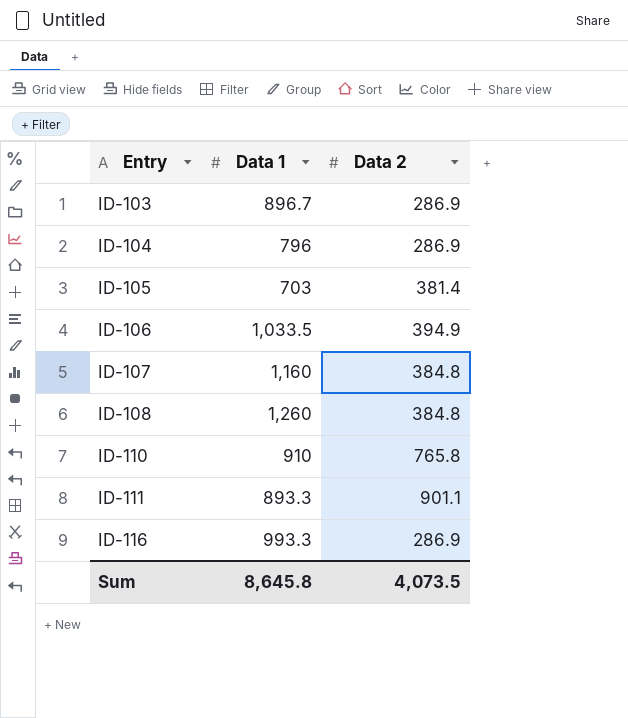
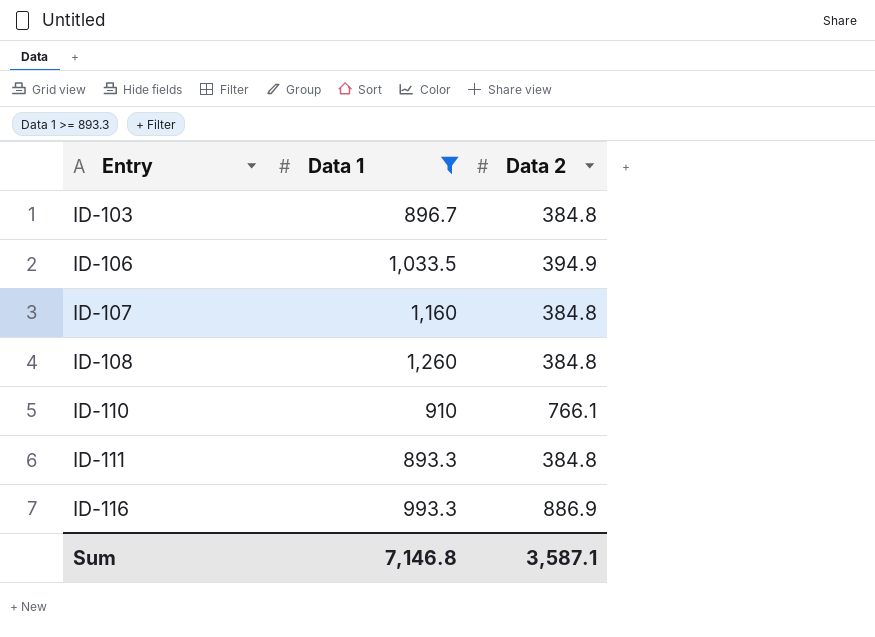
filter: none -> Data 1 >= 893.3
ID-103 | Data 2: 286.9 -> 384.8
ID-110 | Data 2: 765.8 -> 766.1
ID-111 | Data 2: 901.1 -> 384.8
ID-116 | Data 2: 286.9 -> 886.9
Sum | Data 1: 8,645.8 -> 7,146.8
Sum | Data 2: 4,073.5 -> 3,587.1

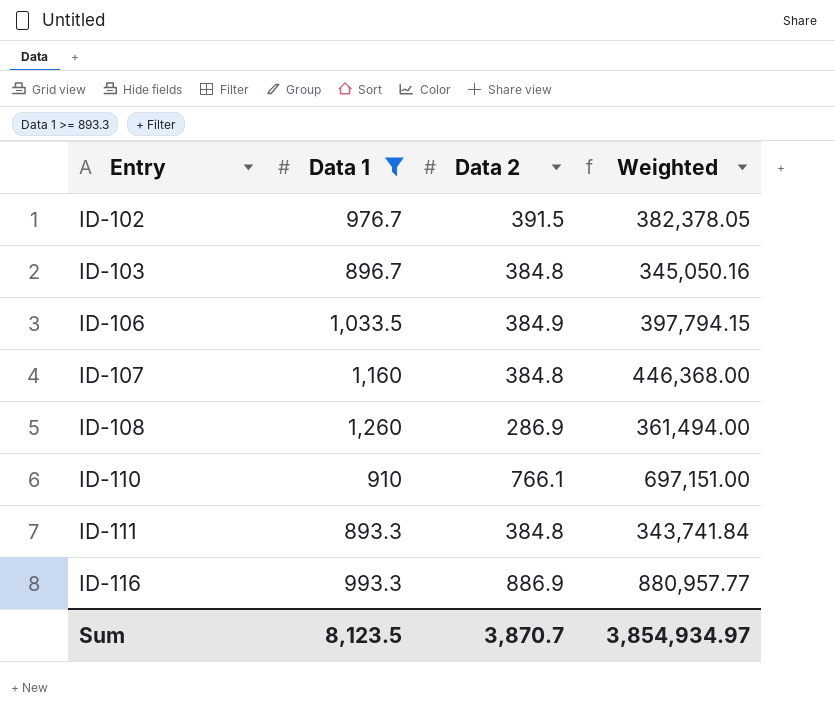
column Weighted | formula: none -> [Data 1] * [Data 2]
row ID-102: none -> 976.7 | 391.5 | 382,378.05
ID-106 | Data 2: 394.9 -> 384.9
ID-108 | Data 2: 384.8 -> 286.9
Sum | Data 1: 7,146.8 -> 8,123.5
Sum | Data 2: 3,587.1 -> 3,870.7

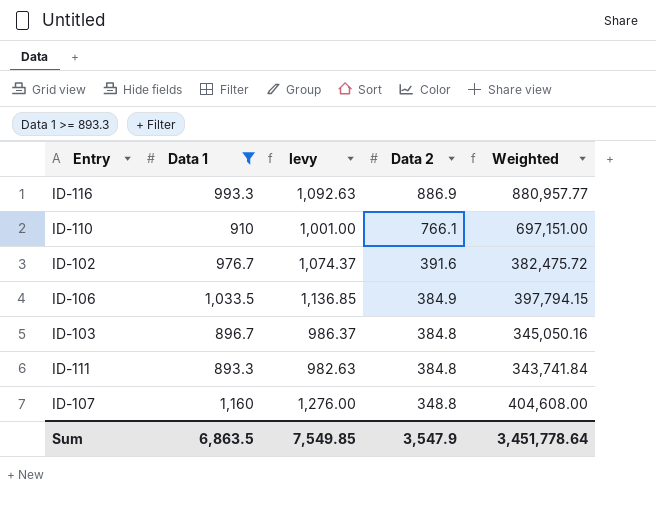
row order: Entry ascending -> Data 2 descending
column levy | formula: none -> [Data 1] * 1.1
row ID-108: 1,260 | 286.9 | 361,494.00 -> none
ID-102 | Data 2: 391.5 -> 391.6
ID-102 | Weighted: 382,378.05 -> 382,475.72
ID-107 | Data 2: 384.8 -> 348.8
ID-107 | Weighted: 446,368.00 -> 404,608.00
Sum | Data 1: 8,123.5 -> 6,863.5
Sum | Data 2: 3,870.7 -> 3,547.9
Sum | Weighted: 3,854,934.97 -> 3,451,778.64

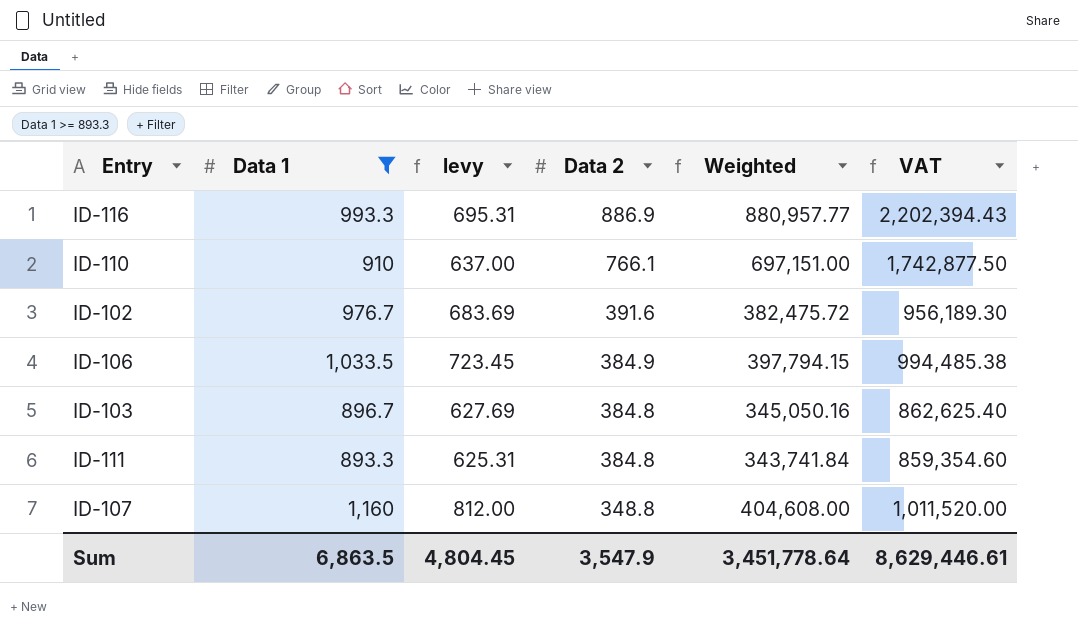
column levy | formula: [Data 1] * 1.1 -> [Data 1] * 0.7
column VAT | formula: none -> [Weighted] * 2.5
Sum | levy: 7,549.85 -> 4,804.45

